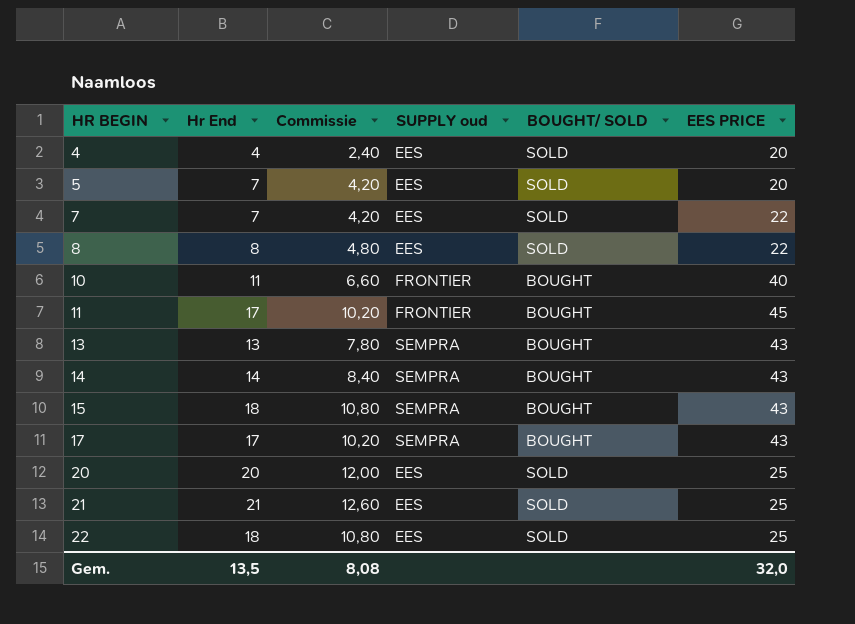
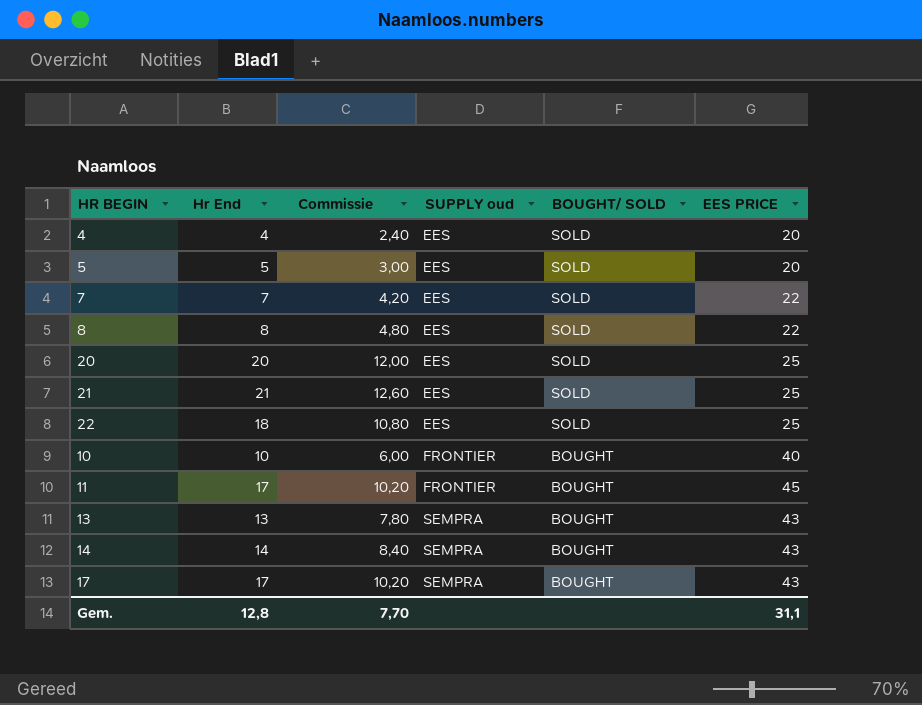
row order: HR BEGIN ascending -> SUPPLY oud ascending
row 15: 18 | 10,80 | SEMPRA | BOUGHT | 43 -> none
5 | Hr End: 7 -> 5
5 | Commissie: 4,20 -> 3,00
10 | Hr End: 11 -> 10
10 | Commissie: 6,60 -> 6,00
Gem. | Hr End: 13,5 -> 12,8
Gem. | Commissie: 8,08 -> 7,70
Gem. | EES PRICE: 32,0 -> 31,1

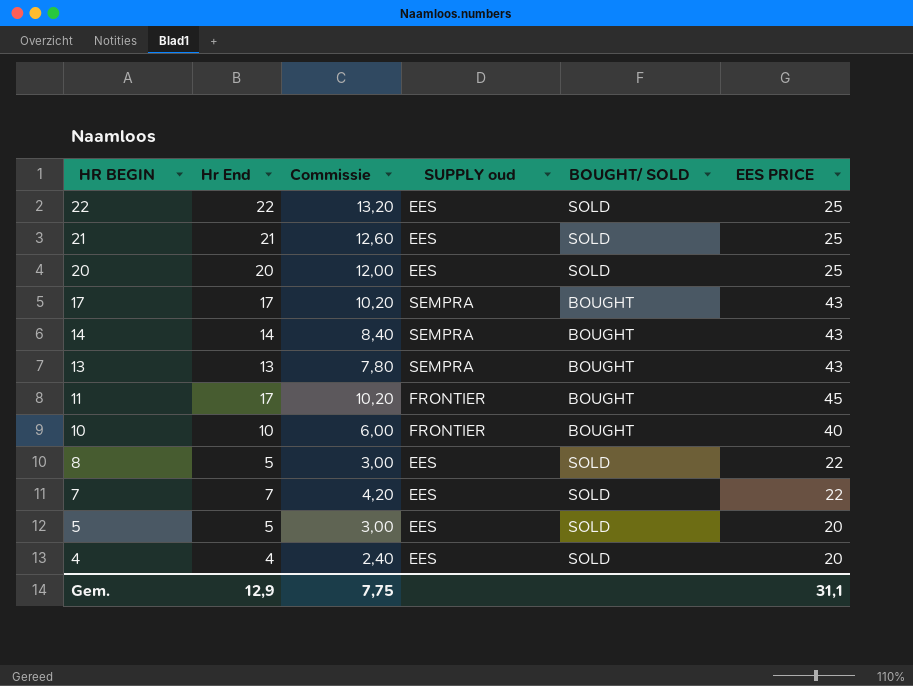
row order: SUPPLY oud ascending -> HR BEGIN descending
22 | Hr End: 18 -> 22
22 | Commissie: 10,80 -> 13,20
8 | Hr End: 8 -> 5
8 | Commissie: 4,80 -> 3,00
Gem. | Hr End: 12,8 -> 12,9
Gem. | Commissie: 7,70 -> 7,75

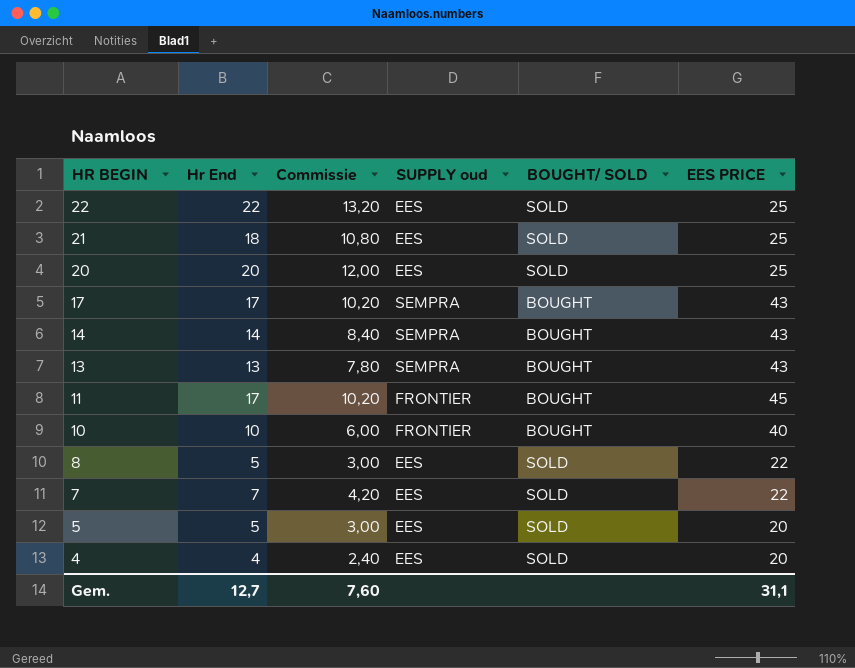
21 | Hr End: 21 -> 18
21 | Commissie: 12,60 -> 10,80
Gem. | Hr End: 12,9 -> 12,7
Gem. | Commissie: 7,75 -> 7,60

